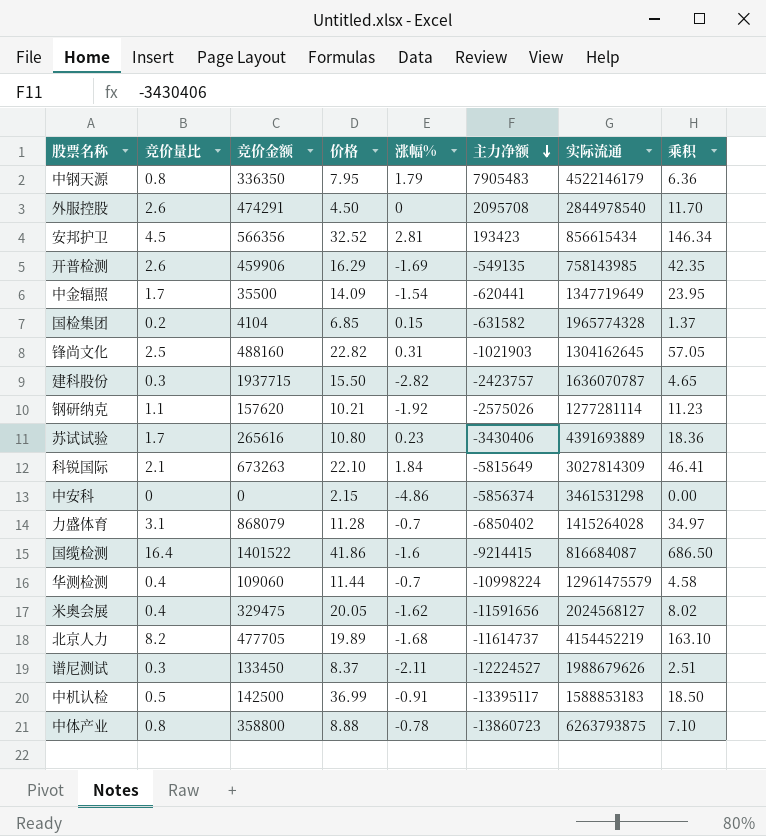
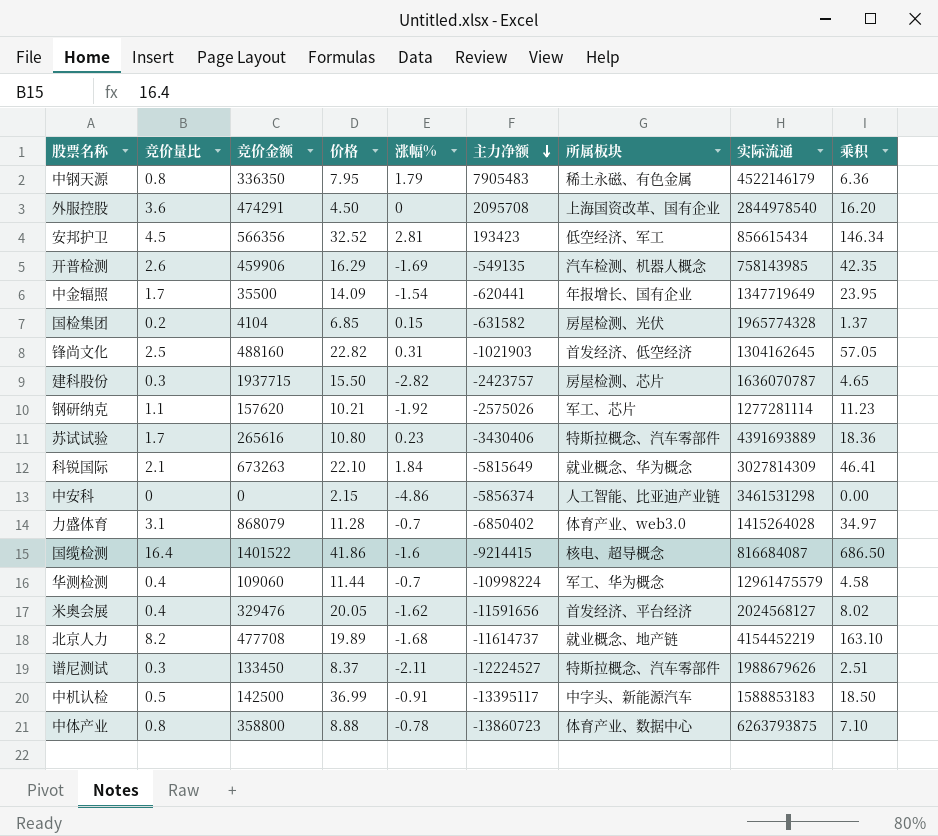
column 所属板块 | position: none -> 7
外服控股 | 竞价量比: 2.6 -> 3.6
外服控股 | 乘积: 11.70 -> 16.20
米奥会展 | 竞价金额: 329475 -> 329476
北京人力 | 竞价金额: 477705 -> 477708

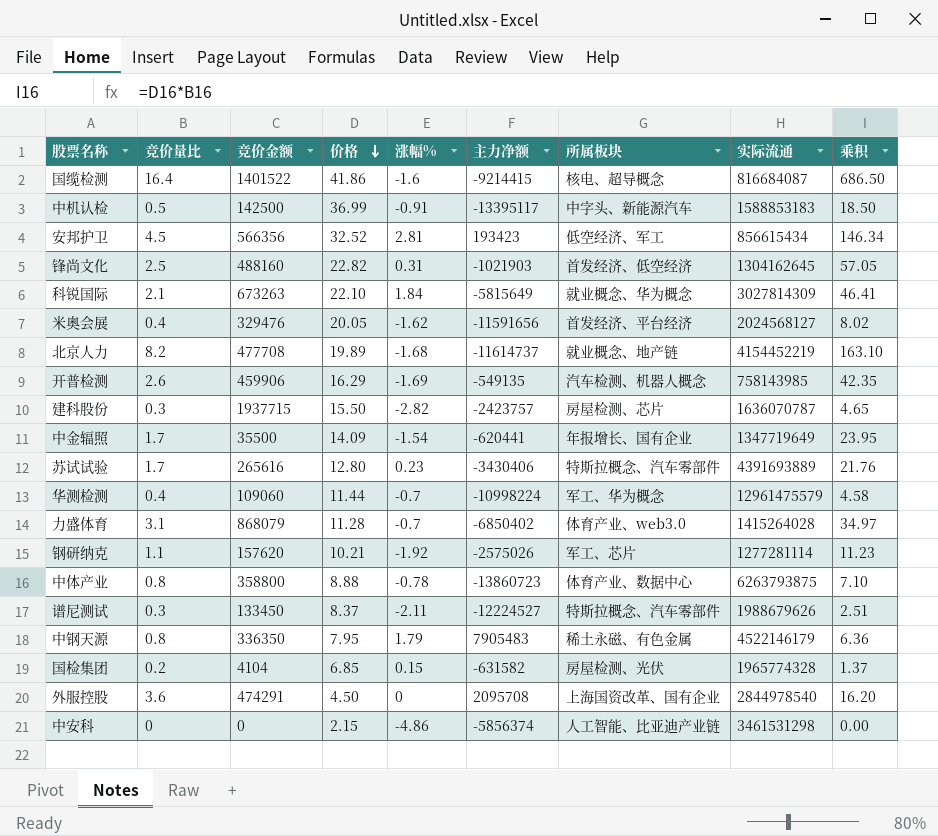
row order: 主力净额 descending -> 价格 descending
苏试试验 | 价格: 10.80 -> 12.80
苏试试验 | 乘积: 18.36 -> 21.76

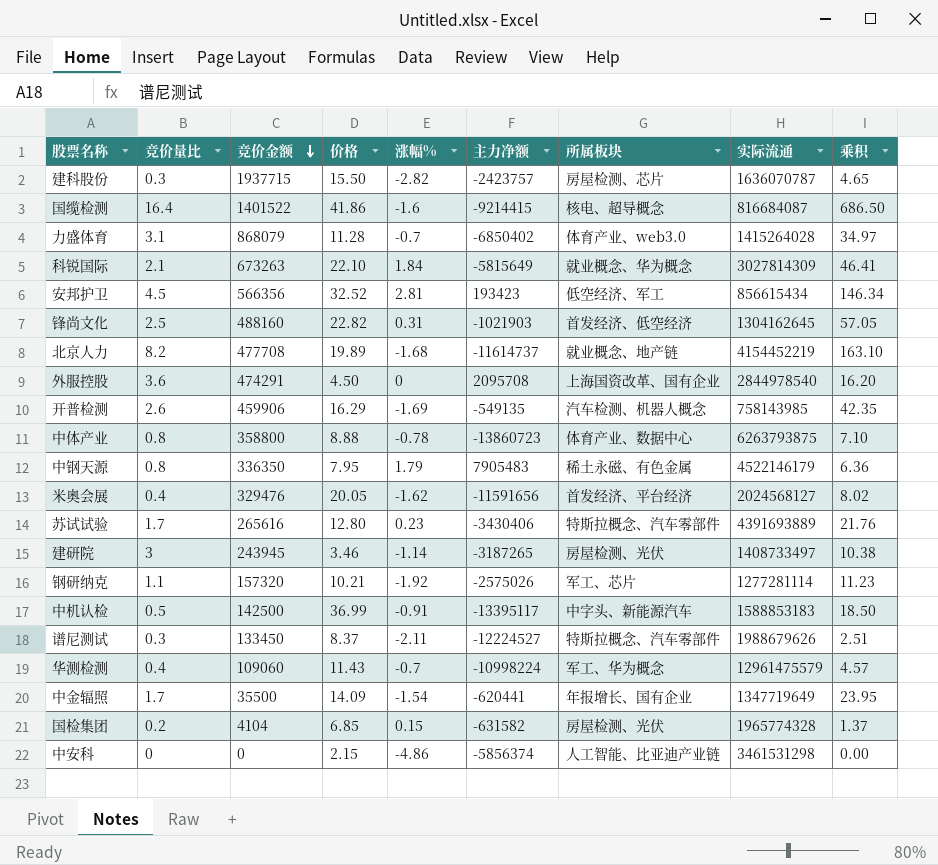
row order: 价格 descending -> 竞价金额 descending
row 建研院: none -> 3 | 243945 | 3.46 | -1.14 | -3187265 | 房屋检测、光伏 | 1408733497 | 10.38
钢研纳克 | 竞价金额: 157620 -> 157320
华测检测 | 价格: 11.44 -> 11.43
华测检测 | 乘积: 4.58 -> 4.57

